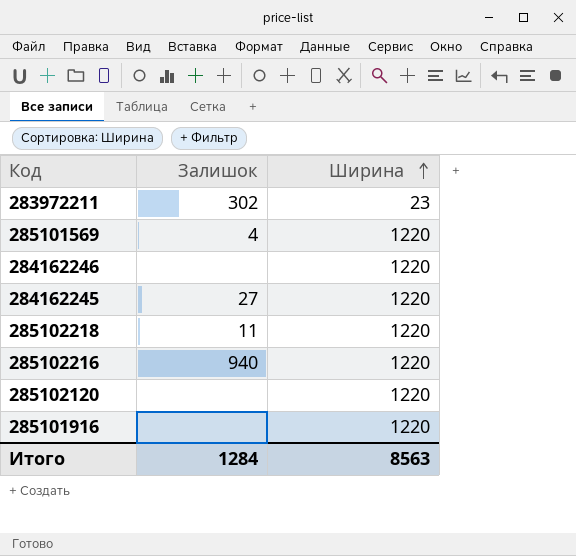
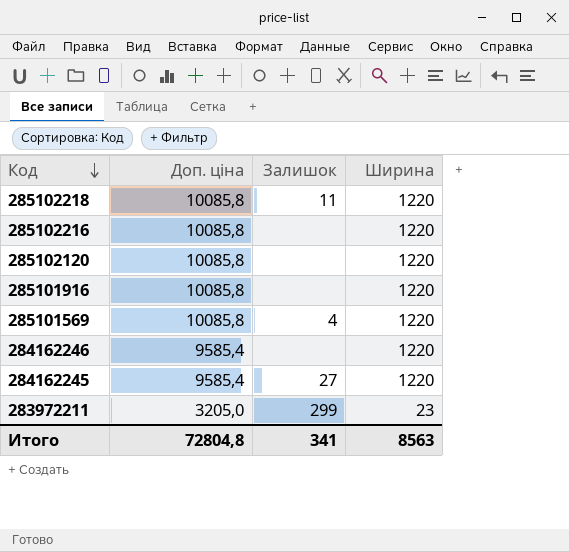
row order: Ширина ascending -> Код descending
column Доп. ціна | position: none -> 2
285102216 | Залишок: 940 -> none
283972211 | Залишок: 302 -> 299
Итого | Залишок: 1284 -> 341

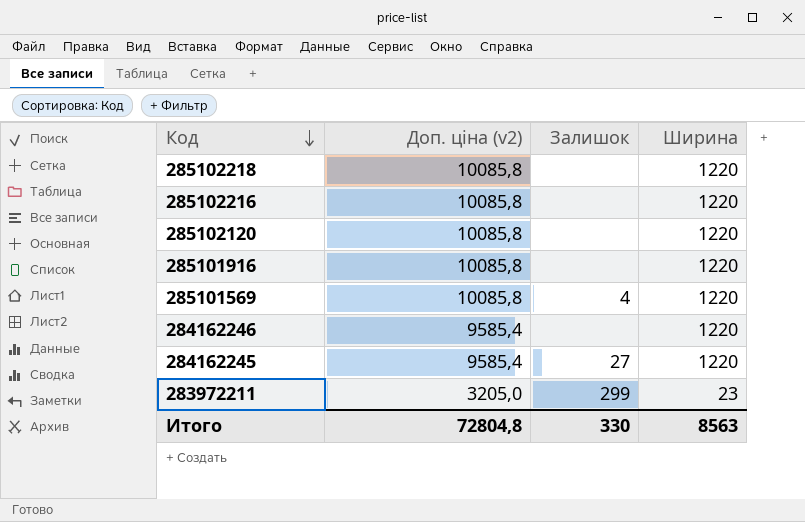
column name: Доп. ціна -> Доп. ціна (v2)
285102218 | Залишок: 11 -> none
Итого | Залишок: 341 -> 330

